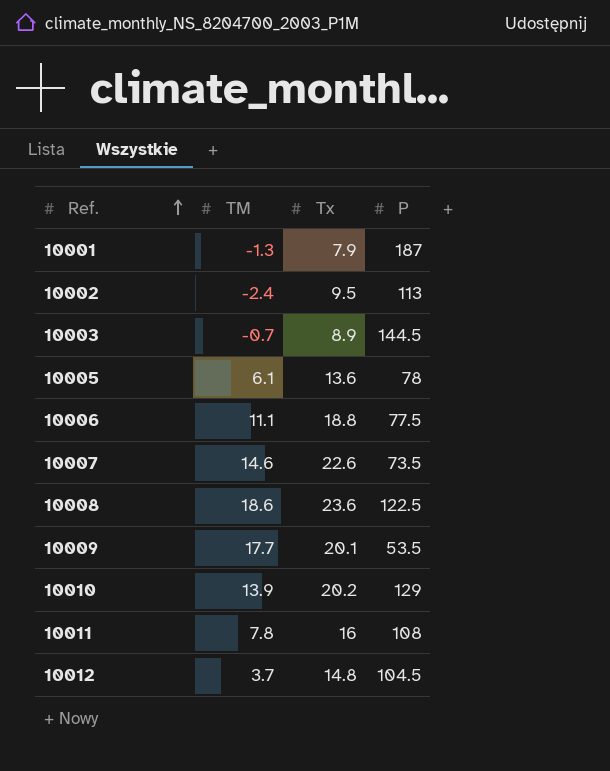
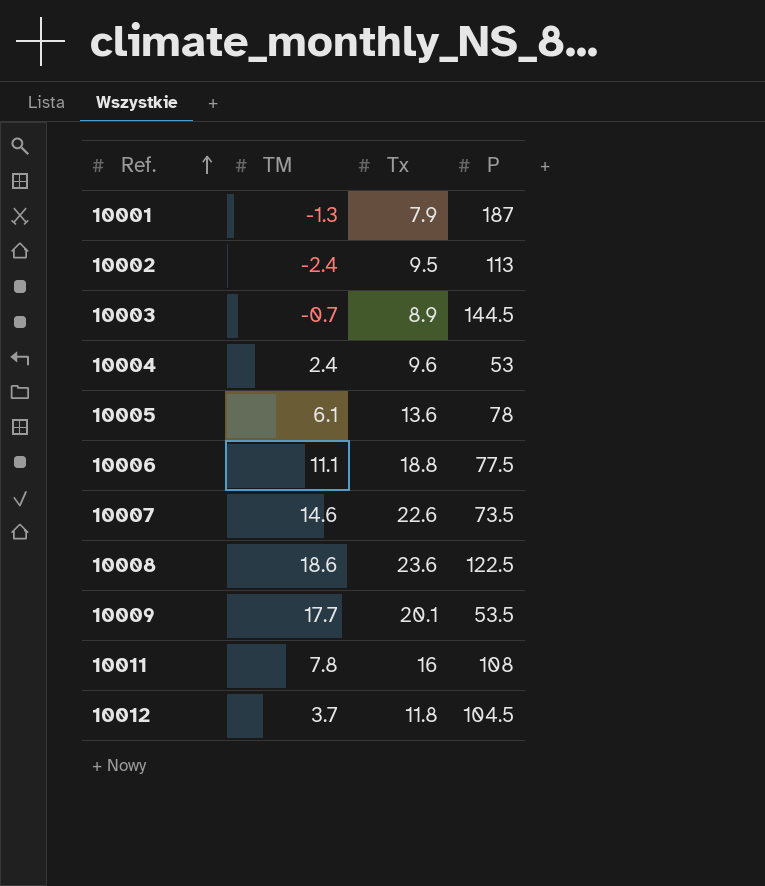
row 10010: 13.9 | 20.2 | 129 -> none
row 10004: none -> 2.4 | 9.6 | 53
10012 | Tx: 14.8 -> 11.8

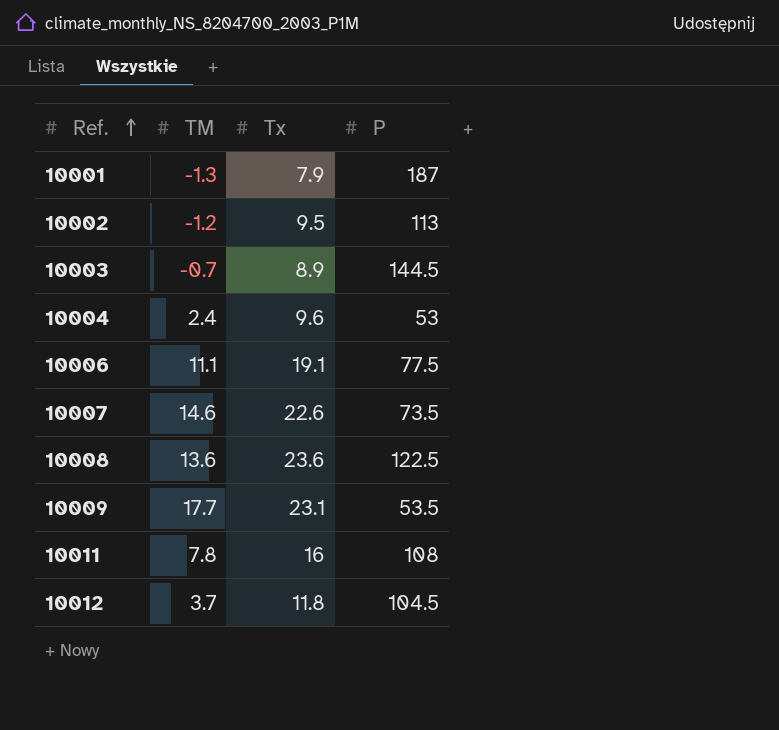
row 10005: 6.1 | 13.6 | 78 -> none
10002 | TM: -2.4 -> -1.2
10006 | Tx: 18.8 -> 19.1
10008 | TM: 18.6 -> 13.6
10009 | Tx: 20.1 -> 23.1

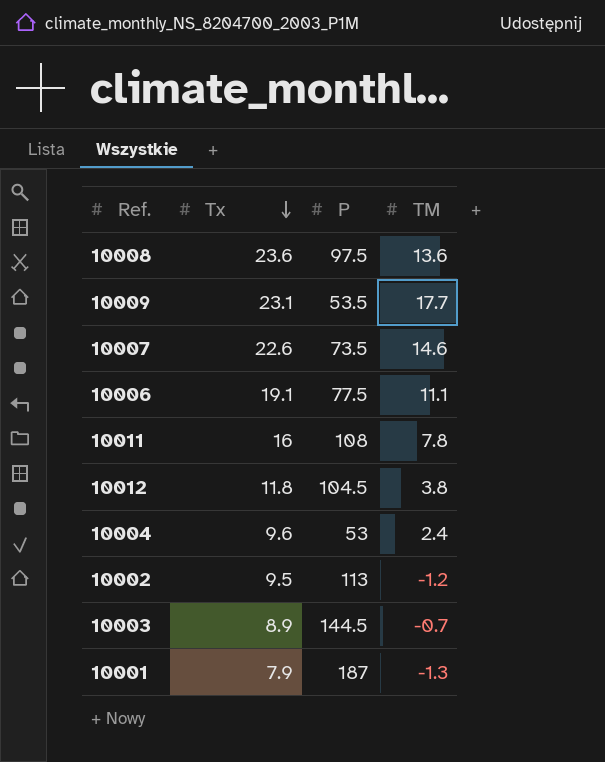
row order: Ref. ascending -> Tx descending
column TM | position: 2 -> 4
10008 | P: 122.5 -> 97.5
10012 | TM: 3.7 -> 3.8

